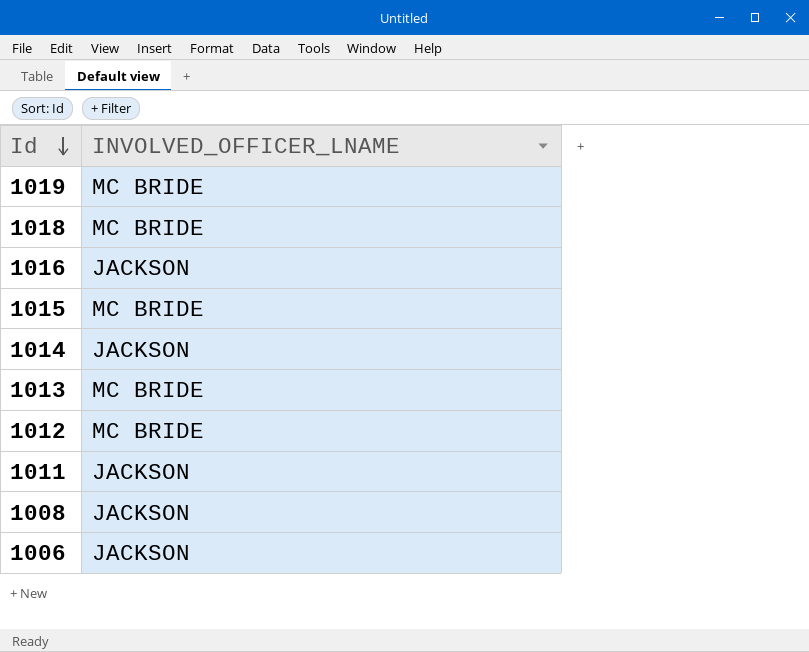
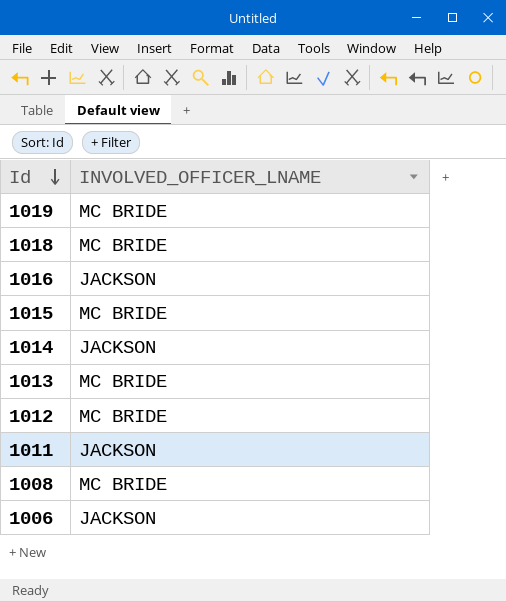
1008 | INVOLVED_OFFICER_LNAME: JACKSON -> MC BRIDE

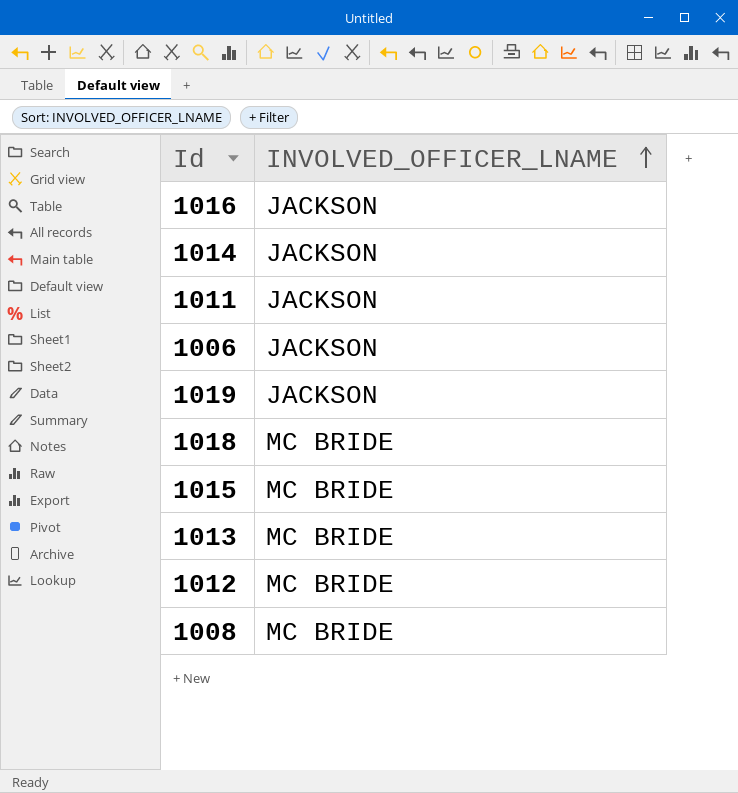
row order: Id descending -> INVOLVED_OFFICER_LNAME ascending
1019 | INVOLVED_OFFICER_LNAME: MC BRIDE -> JACKSON

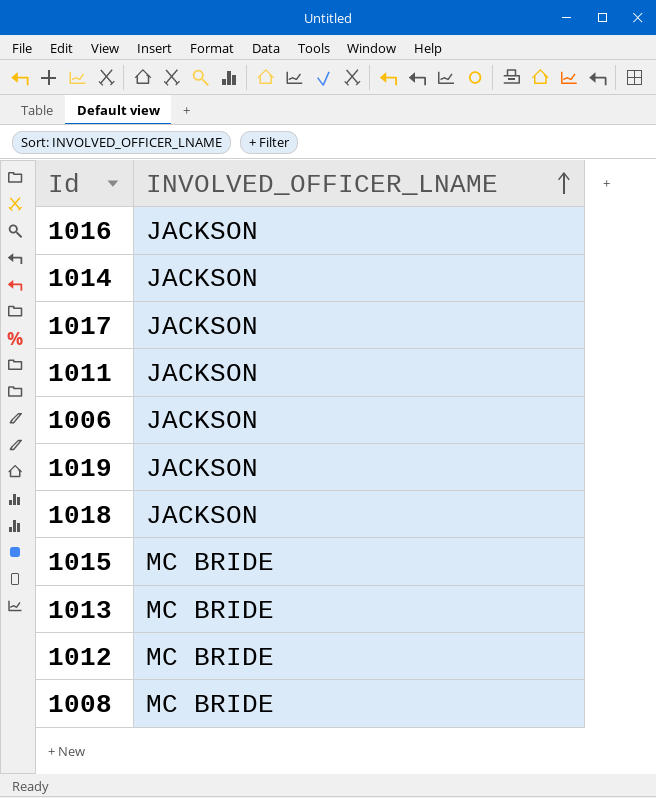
row 1017: none -> JACKSON
1018 | INVOLVED_OFFICER_LNAME: MC BRIDE -> JACKSON

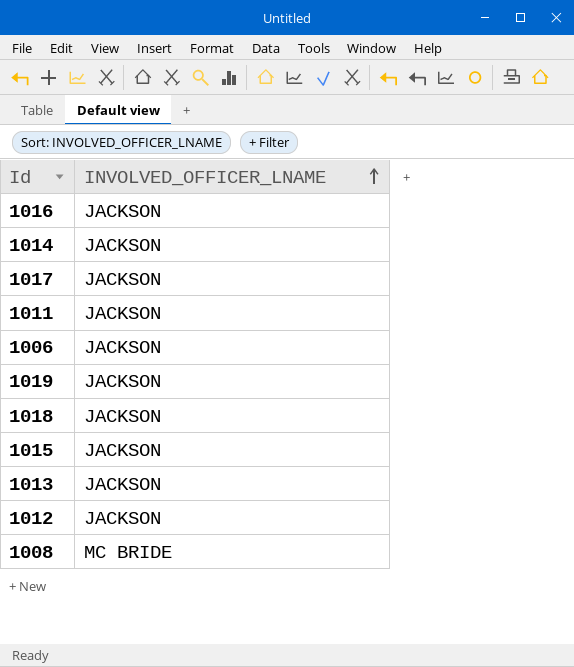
1015 | INVOLVED_OFFICER_LNAME: MC BRIDE -> JACKSON
1013 | INVOLVED_OFFICER_LNAME: MC BRIDE -> JACKSON
1012 | INVOLVED_OFFICER_LNAME: MC BRIDE -> JACKSON

